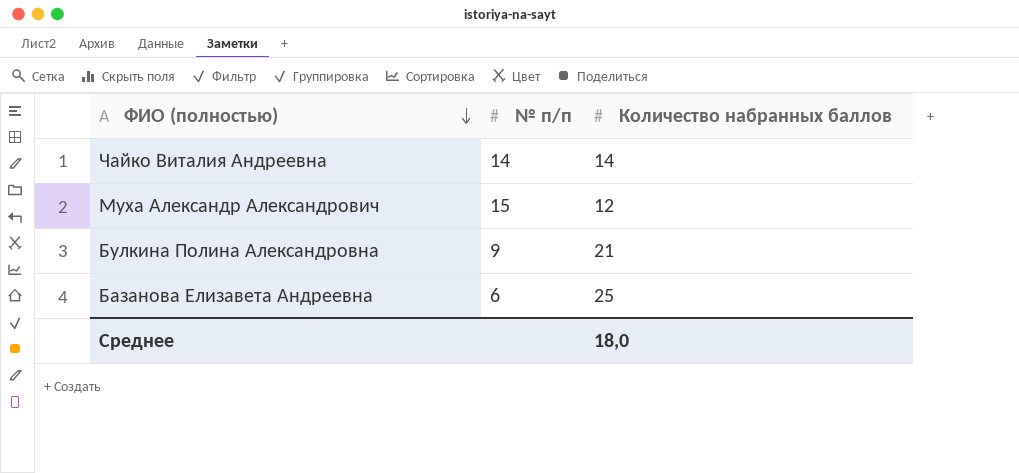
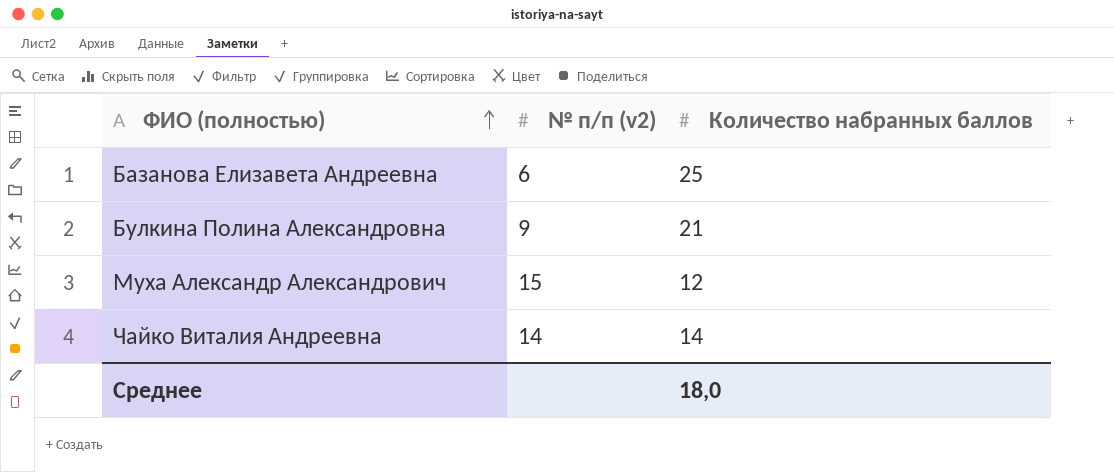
row order: ФИО (полностью) descending -> ФИО (полностью) ascending
column name: № п/п -> № п/п (v2)

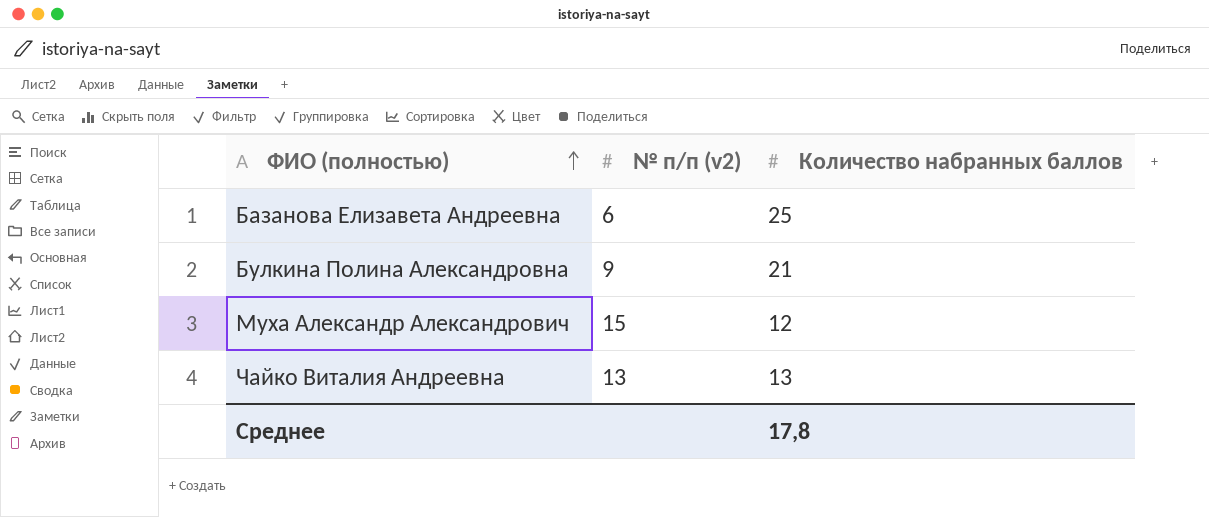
Чайко Виталия Андреевна | № п/п (v2): 14 -> 13
Чайко Виталия Андреевна | Количество набранных баллов: 14 -> 13
Среднее | Количество набранных баллов: 18,0 -> 17,8

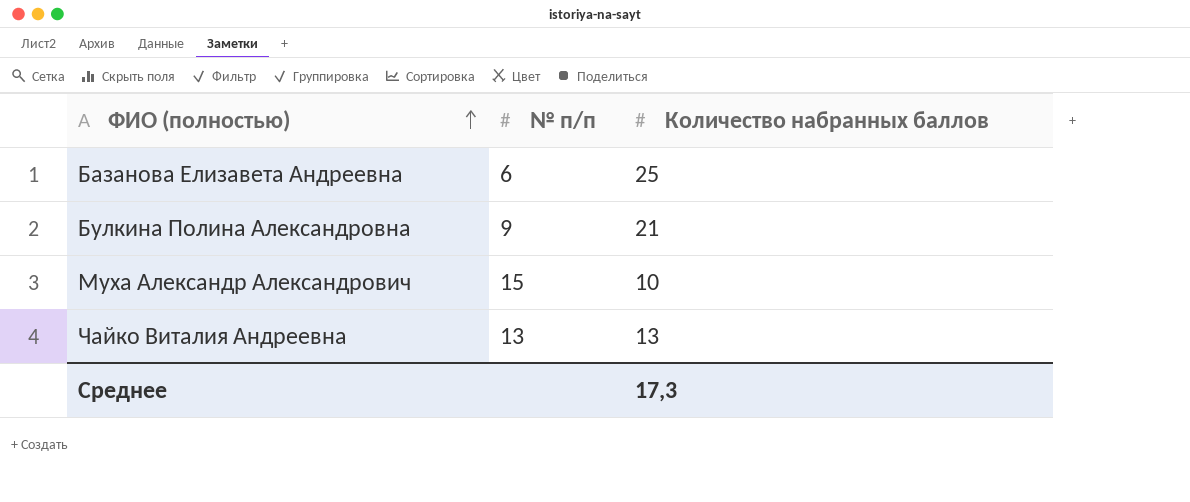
column name: № п/п (v2) -> № п/п
Муха Александр Александрович | Количество набранных баллов: 12 -> 10
Среднее | Количество набранных баллов: 17,8 -> 17,3

